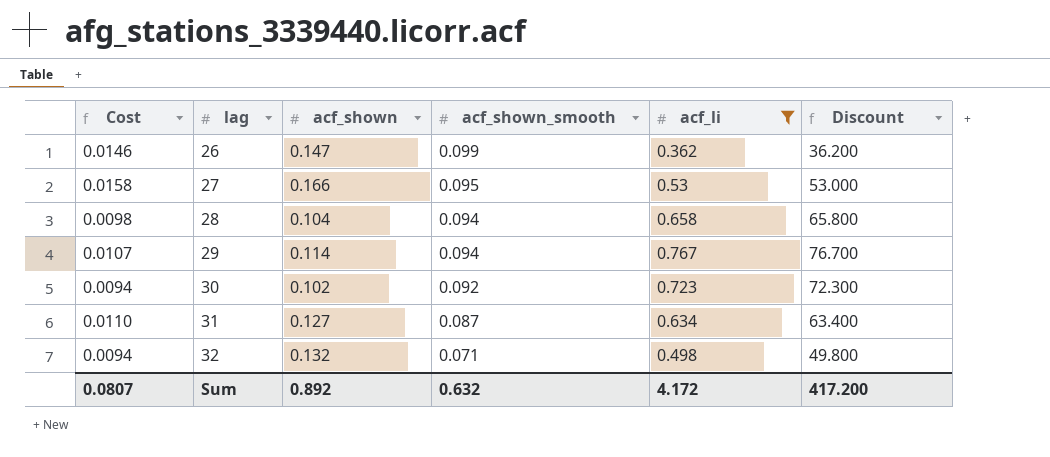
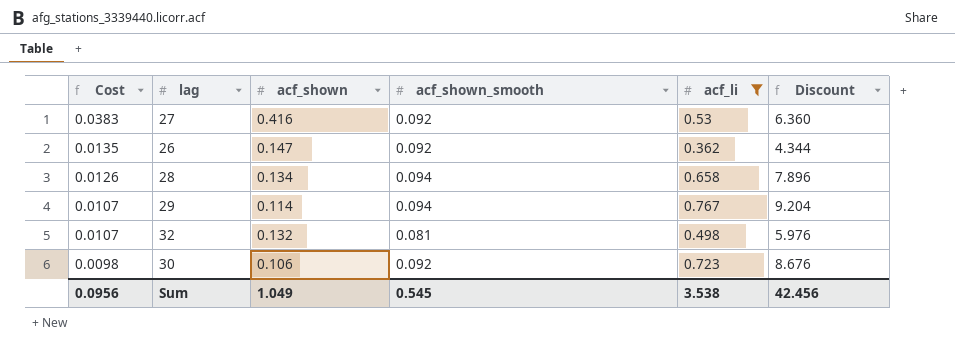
row order: lag ascending -> Cost descending
column Discount | formula: [acf_li] * 100 -> [acf_li] * 12
row 31: 0.0110 | 0.127 | 0.087 | 0.634 | 63.400 -> none
27 | Cost: 0.0158 -> 0.0383
27 | acf_shown: 0.166 -> 0.416
27 | acf_shown_smooth: 0.095 -> 0.092
26 | Cost: 0.0146 -> 0.0135
26 | acf_shown_smooth: 0.099 -> 0.092
28 | Cost: 0.0098 -> 0.0126
28 | acf_shown: 0.104 -> 0.134
32 | Cost: 0.0094 -> 0.0107
32 | acf_shown_smooth: 0.071 -> 0.081
30 | Cost: 0.0094 -> 0.0098
30 | acf_shown: 0.102 -> 0.106
Sum | Cost: 0.0807 -> 0.0956
Sum | acf_shown: 0.892 -> 1.049
Sum | acf_shown_smooth: 0.632 -> 0.545
Sum | acf_li: 4.172 -> 3.538
Sum | Discount: 417.200 -> 42.456

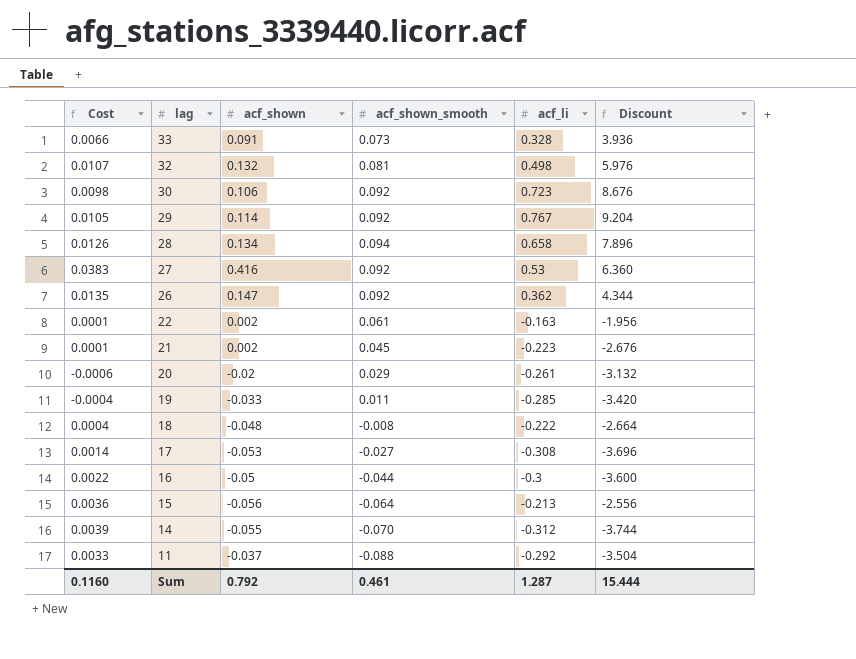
filter: acf_li >= 0.362 -> none
row order: Cost descending -> lag descending
29 | Cost: 0.0107 -> 0.0105
29 | acf_shown_smooth: 0.094 -> 0.092
Sum | Cost: 0.0956 -> 0.1160
Sum | acf_shown: 1.049 -> 0.792
Sum | acf_shown_smooth: 0.545 -> 0.461
Sum | acf_li: 3.538 -> 1.287
Sum | Discount: 42.456 -> 15.444

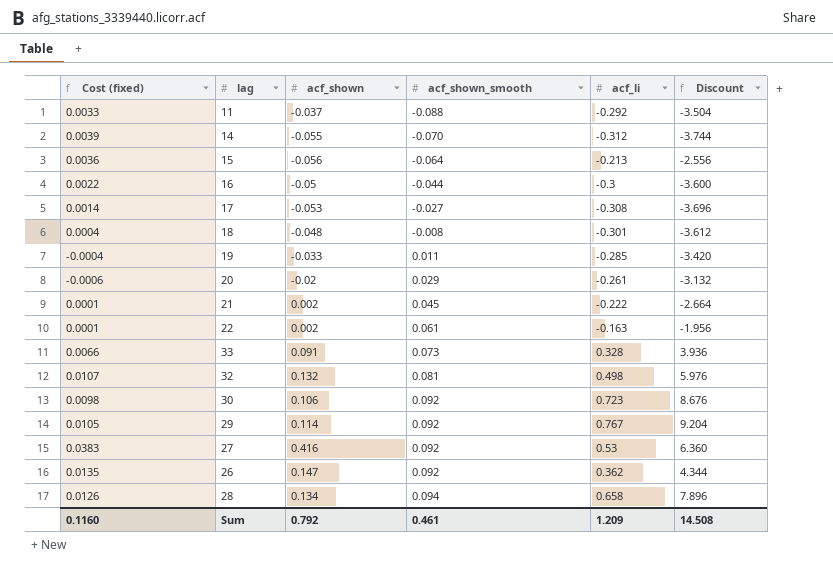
row order: lag descending -> acf_shown_smooth ascending
column name: Cost -> Cost (fixed)
18 | acf_li: -0.222 -> -0.301
18 | Discount: -2.664 -> -3.612
21 | acf_li: -0.223 -> -0.222
21 | Discount: -2.676 -> -2.664
Sum | acf_li: 1.287 -> 1.209
Sum | Discount: 15.444 -> 14.508

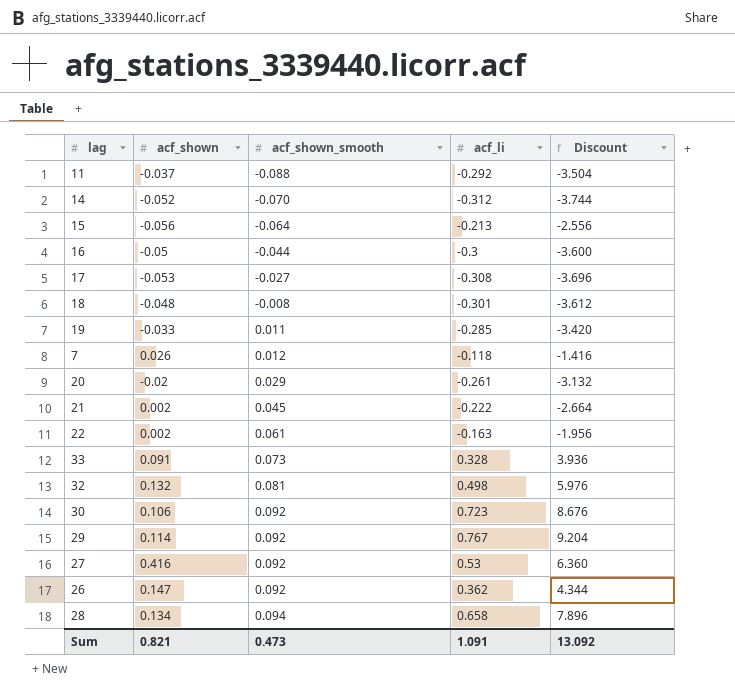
column Cost (fixed) | formula: [acf_shown] * [acf_shown_smooth] -> none
14 | acf_shown: -0.055 -> -0.052
row 7: none -> 0.026 | 0.012 | -0.118 | -1.416
Sum | acf_shown: 0.792 -> 0.821
Sum | acf_shown_smooth: 0.461 -> 0.473
Sum | acf_li: 1.209 -> 1.091
Sum | Discount: 14.508 -> 13.092

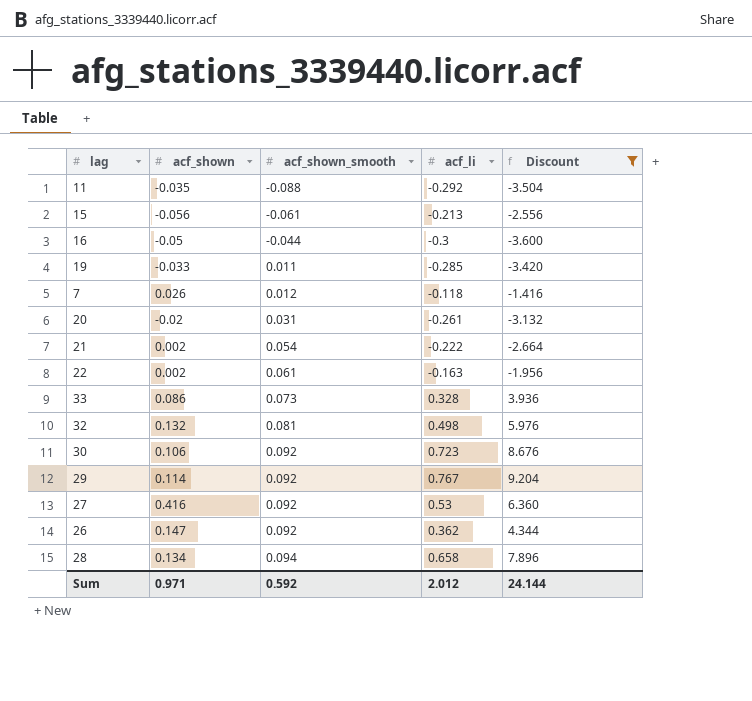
filter: none -> Discount >= -3.600
11 | acf_shown: -0.037 -> -0.035
15 | acf_shown_smooth: -0.064 -> -0.061
20 | acf_shown_smooth: 0.029 -> 0.031
21 | acf_shown_smooth: 0.045 -> 0.054
33 | acf_shown: 0.091 -> 0.086
Sum | acf_shown: 0.821 -> 0.971
Sum | acf_shown_smooth: 0.473 -> 0.592
Sum | acf_li: 1.091 -> 2.012
Sum | Discount: 13.092 -> 24.144

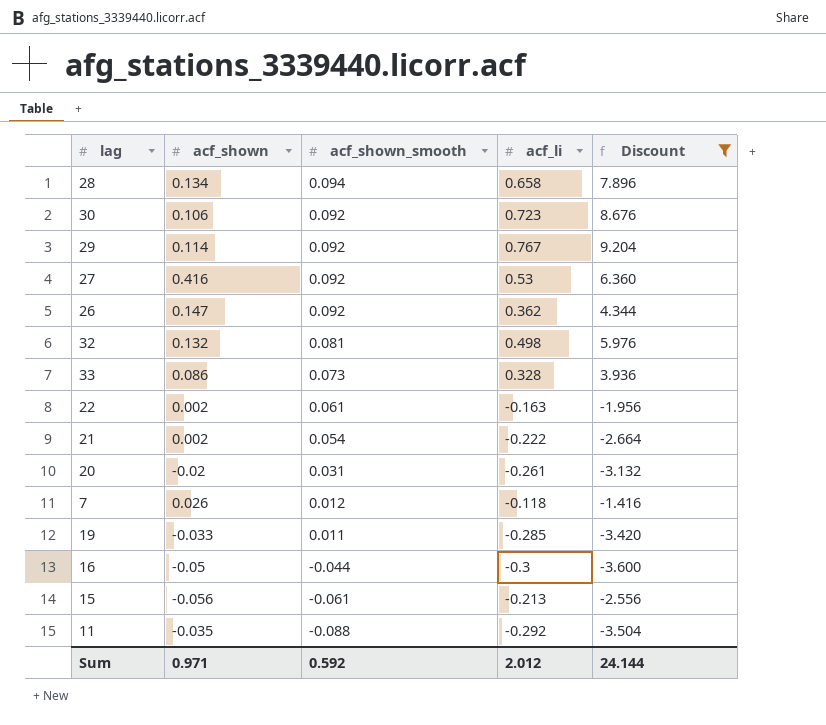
row order: acf_shown_smooth ascending -> acf_shown_smooth descending

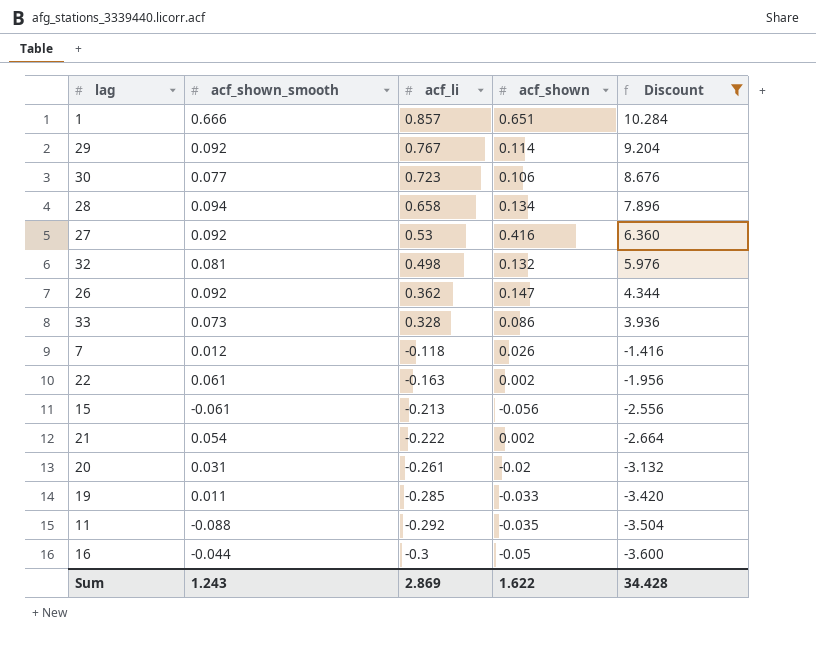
row order: acf_shown_smooth descending -> acf_li descending
column acf_shown | position: 2 -> 4
row 1: none -> 0.666 | 0.857 | 0.651 | 10.284
30 | acf_shown_smooth: 0.092 -> 0.077
Sum | acf_shown_smooth: 0.592 -> 1.243
Sum | acf_li: 2.012 -> 2.869
Sum | acf_shown: 0.971 -> 1.622
Sum | Discount: 24.144 -> 34.428

